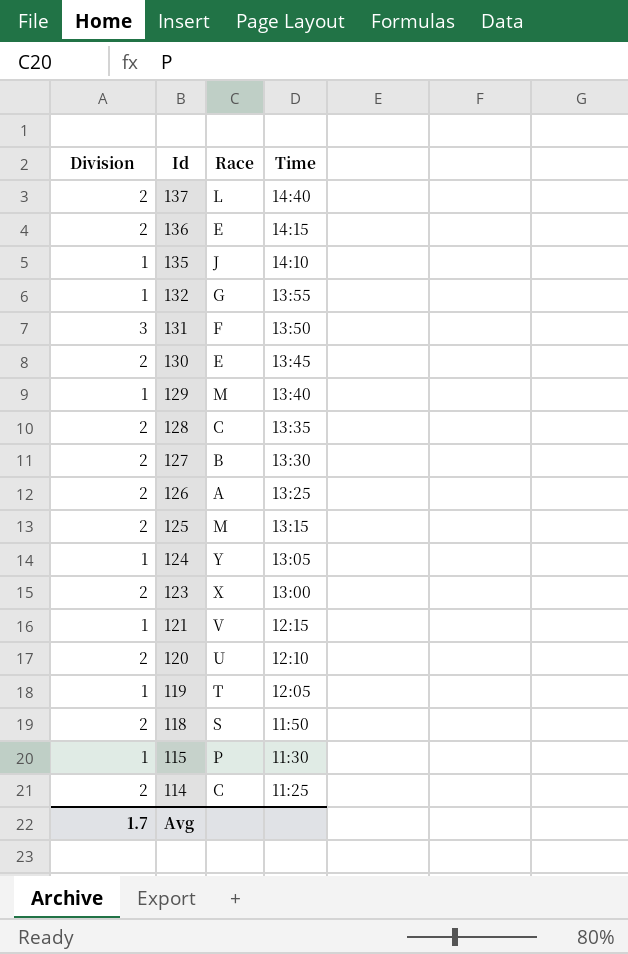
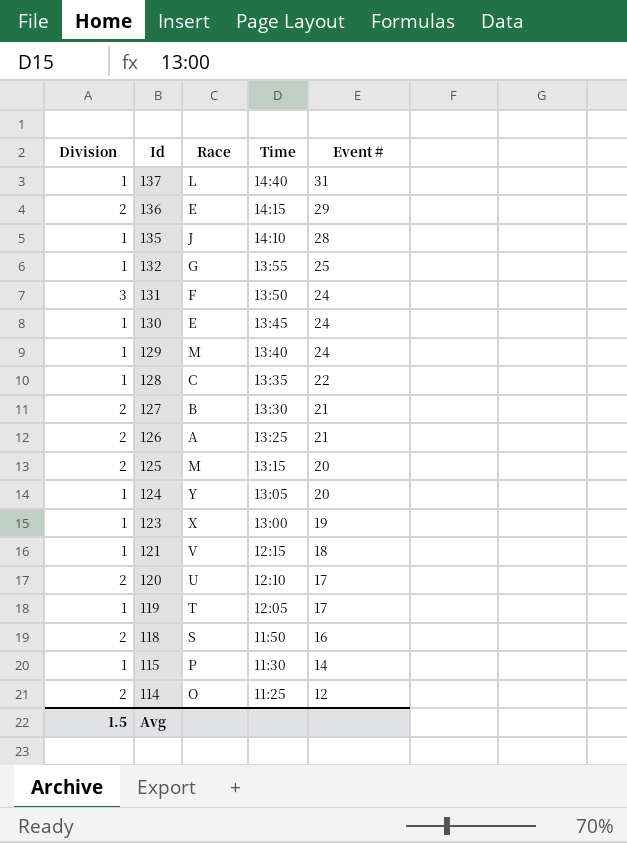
column Event # | position: none -> 5
137 | Division: 2 -> 1
130 | Division: 2 -> 1
128 | Division: 2 -> 1
123 | Division: 2 -> 1
114 | Race: C -> O
Avg | Division: 1.7 -> 1.5

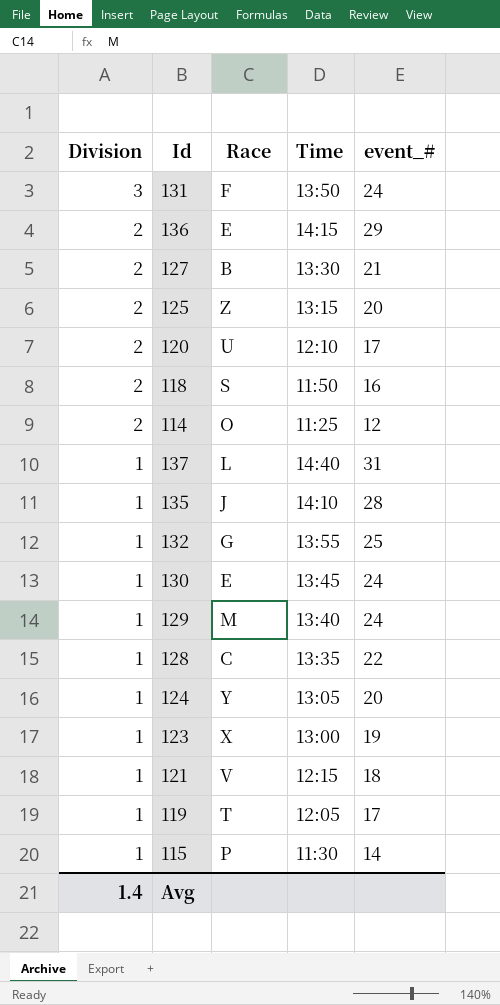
row order: Id descending -> Division descending
column name: Event # -> event_#
row 126: 2 | A | 13:25 | 21 -> none
125 | Race: M -> Z
Avg | Division: 1.5 -> 1.4

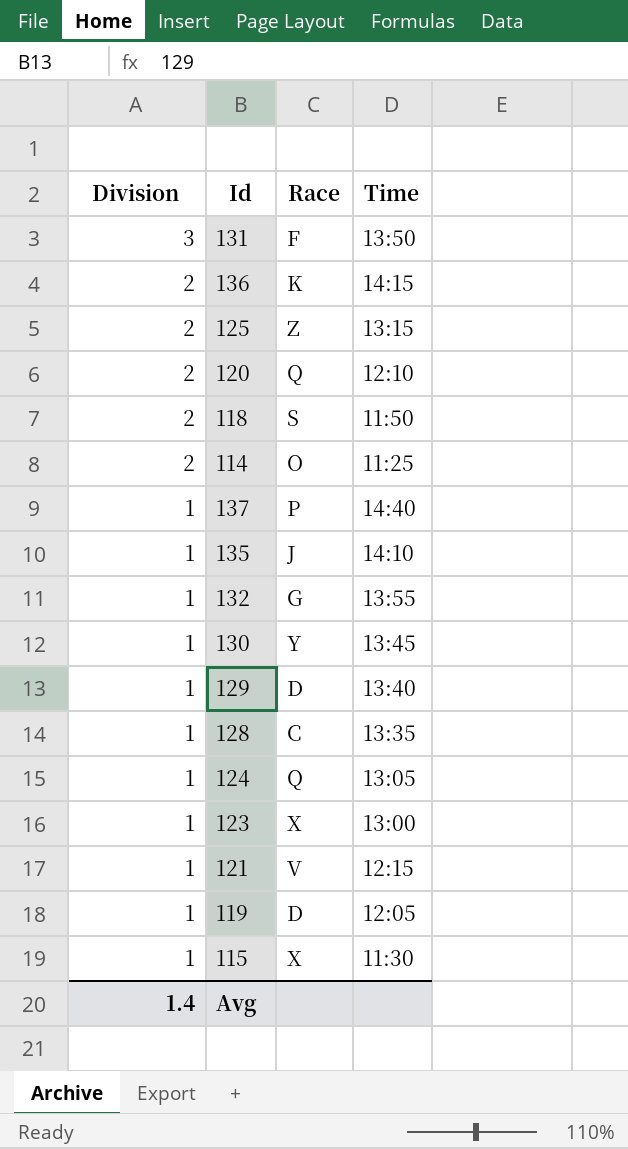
column event_# | position: 5 -> none
row 127: 2 | B | 13:30 | 21 -> none
136 | Race: E -> K
120 | Race: U -> Q
137 | Race: L -> P
130 | Race: E -> Y
129 | Race: M -> D
124 | Race: Y -> Q
119 | Race: T -> D
115 | Race: P -> X

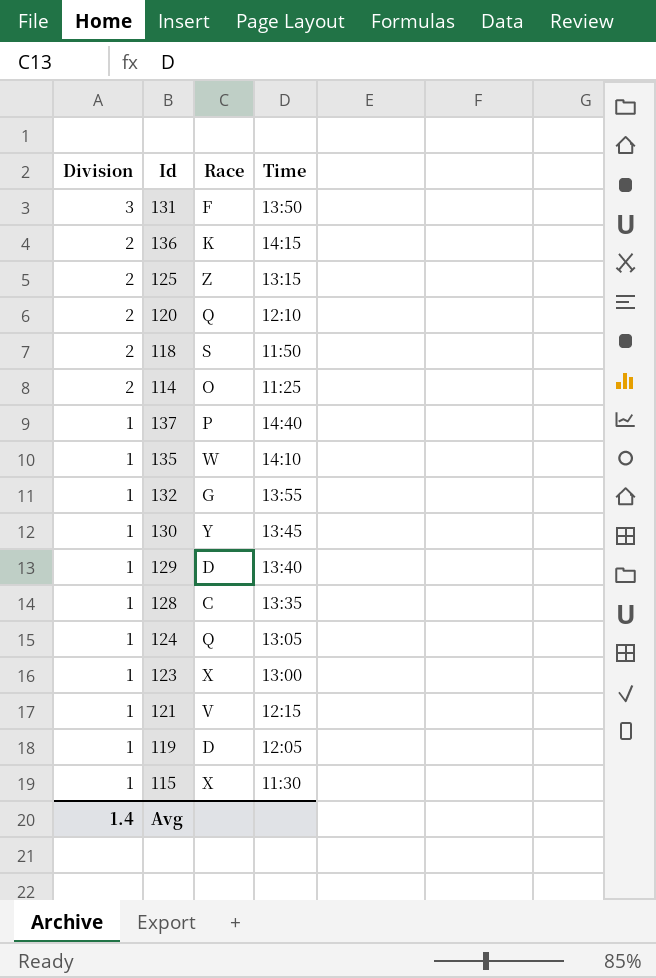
135 | Race: J -> W

